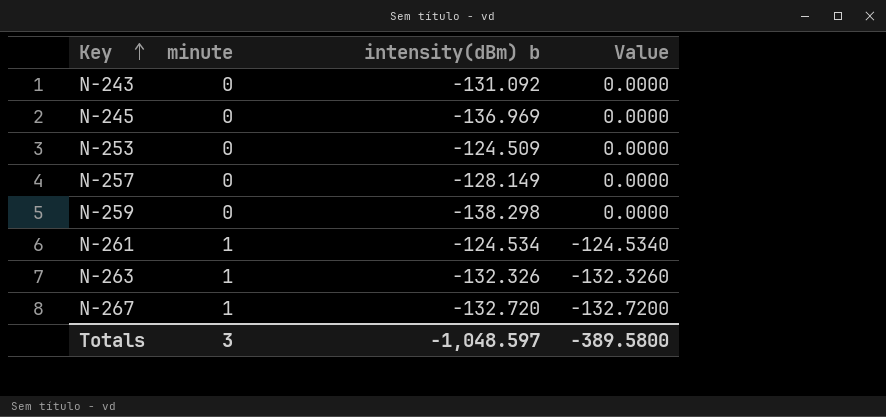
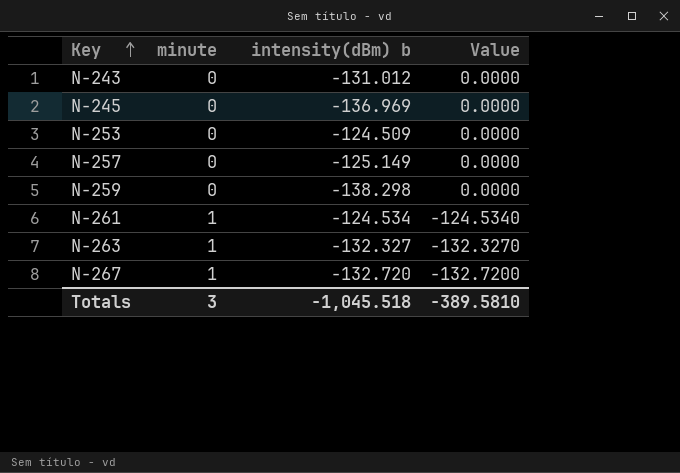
N-243 | intensity(dBm) b: -131.092 -> -131.012
N-257 | intensity(dBm) b: -128.149 -> -125.149
N-263 | intensity(dBm) b: -132.326 -> -132.327
N-263 | Value: -132.3260 -> -132.3270
Totals | intensity(dBm) b: -1,048.597 -> -1,045.518
Totals | Value: -389.5800 -> -389.5810

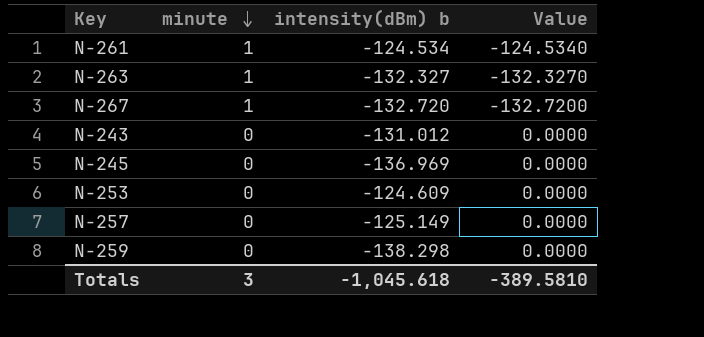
row order: Key ascending -> minute descending
N-253 | intensity(dBm) b: -124.509 -> -124.609
Totals | intensity(dBm) b: -1,045.518 -> -1,045.618

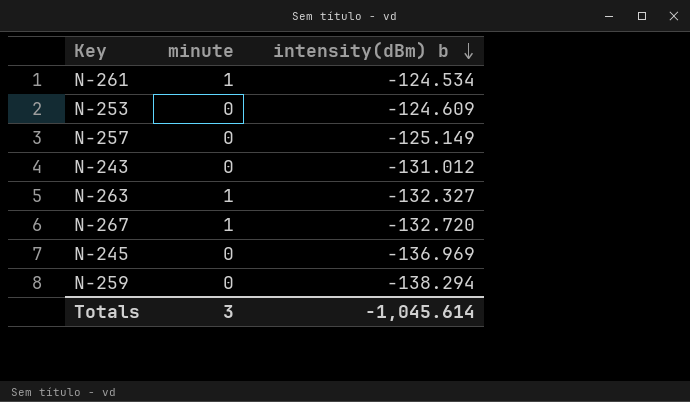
row order: minute descending -> intensity(dBm) b descending
column Value | formula: [minute] * [intensity(dBm) b] -> none
N-259 | intensity(dBm) b: -138.298 -> -138.294
Totals | intensity(dBm) b: -1,045.618 -> -1,045.614

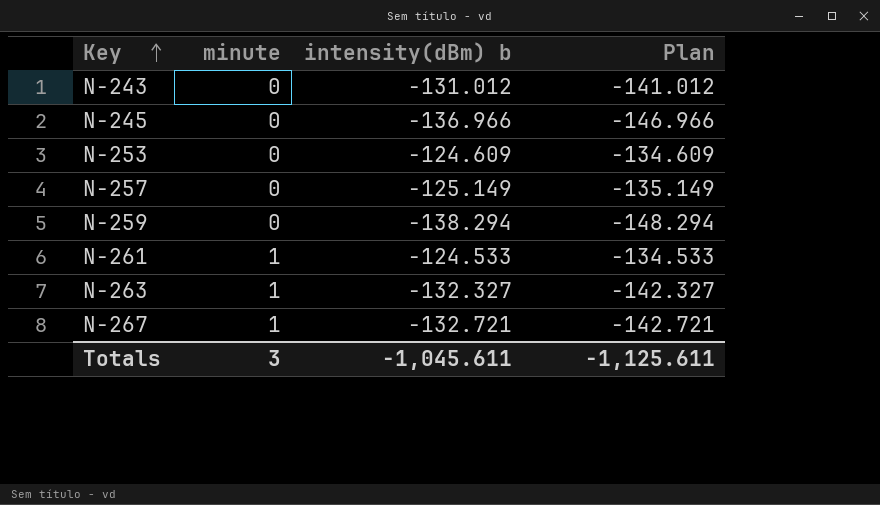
row order: intensity(dBm) b descending -> Key ascending
column Plan | formula: none -> [intensity(dBm) b] - 10
N-245 | intensity(dBm) b: -136.969 -> -136.966
N-261 | intensity(dBm) b: -124.534 -> -124.533
N-267 | intensity(dBm) b: -132.720 -> -132.721
Totals | intensity(dBm) b: -1,045.614 -> -1,045.611

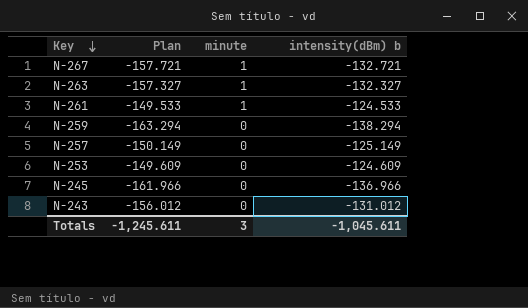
row order: Key ascending -> Key descending
column Plan | formula: [intensity(dBm) b] - 10 -> [intensity(dBm) b] - 25
column Plan | position: 4 -> 2
Totals | Plan: -1,125.611 -> -1,245.611

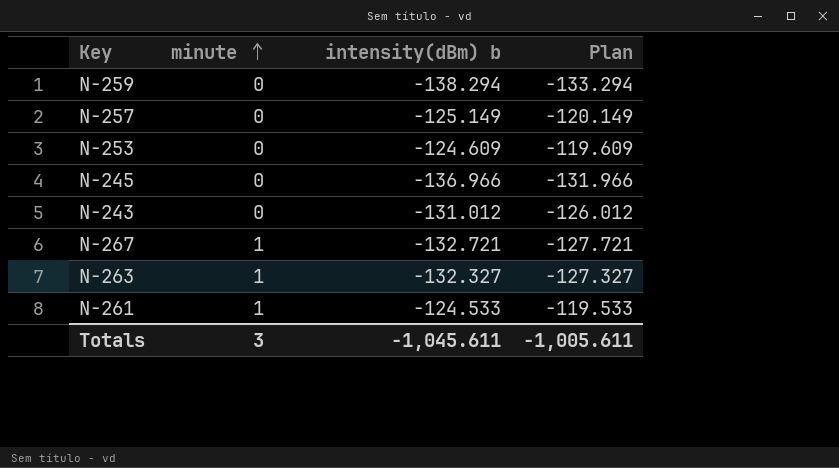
row order: Key descending -> minute ascending
column Plan | formula: [intensity(dBm) b] - 25 -> [intensity(dBm) b] + 5
column Plan | position: 2 -> 4
Totals | Plan: -1,245.611 -> -1,005.611

